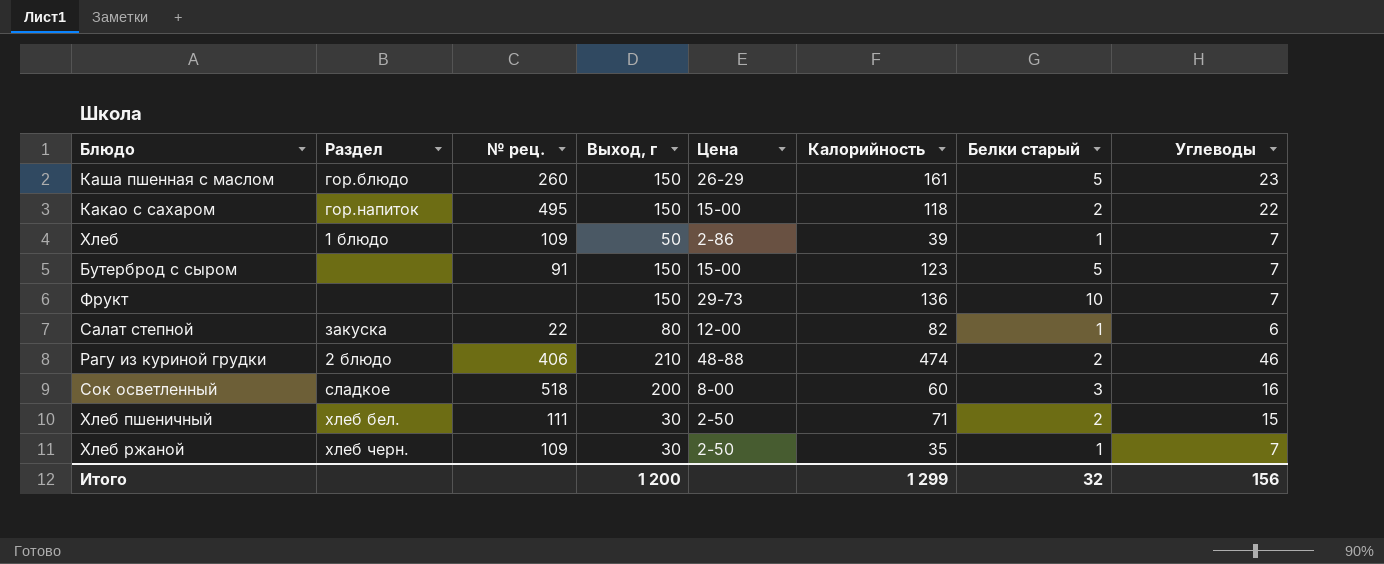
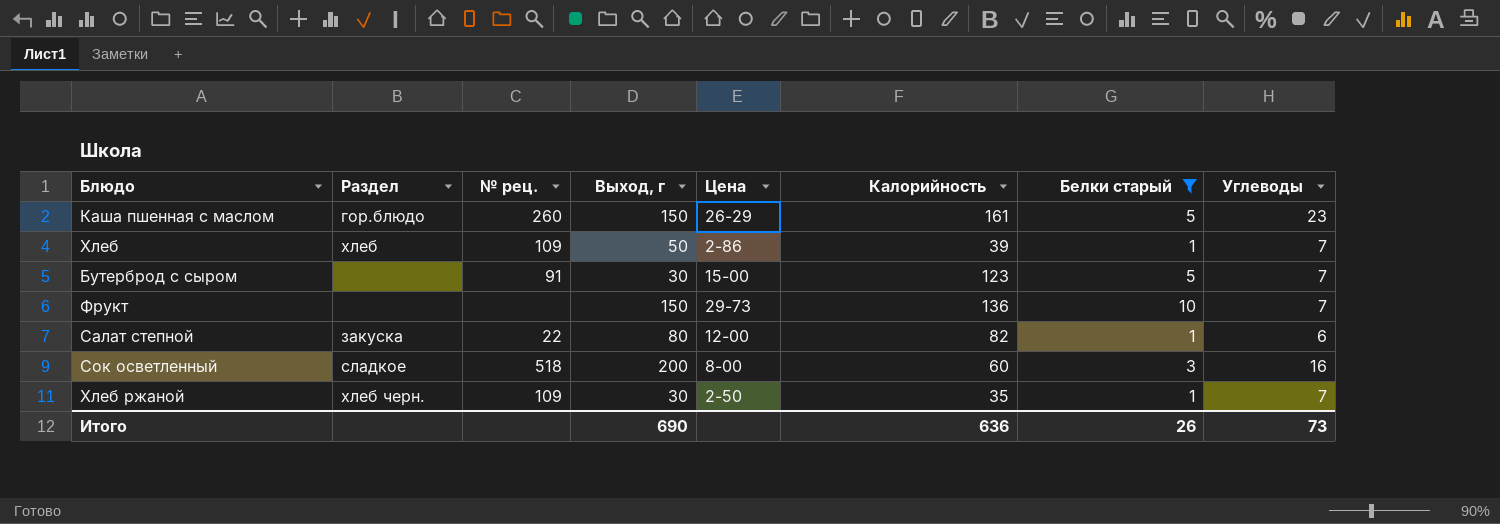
filter: none -> Белки старый != 2
Хлеб | Раздел: 1 блюдо -> хлеб
Бутерброд с сыром | Выход, г: 150 -> 30
Итого | Выход, г: 1 200 -> 690
Итого | Калорийность: 1 299 -> 636
Итого | Белки старый: 32 -> 26
Итого | Углеводы: 156 -> 73

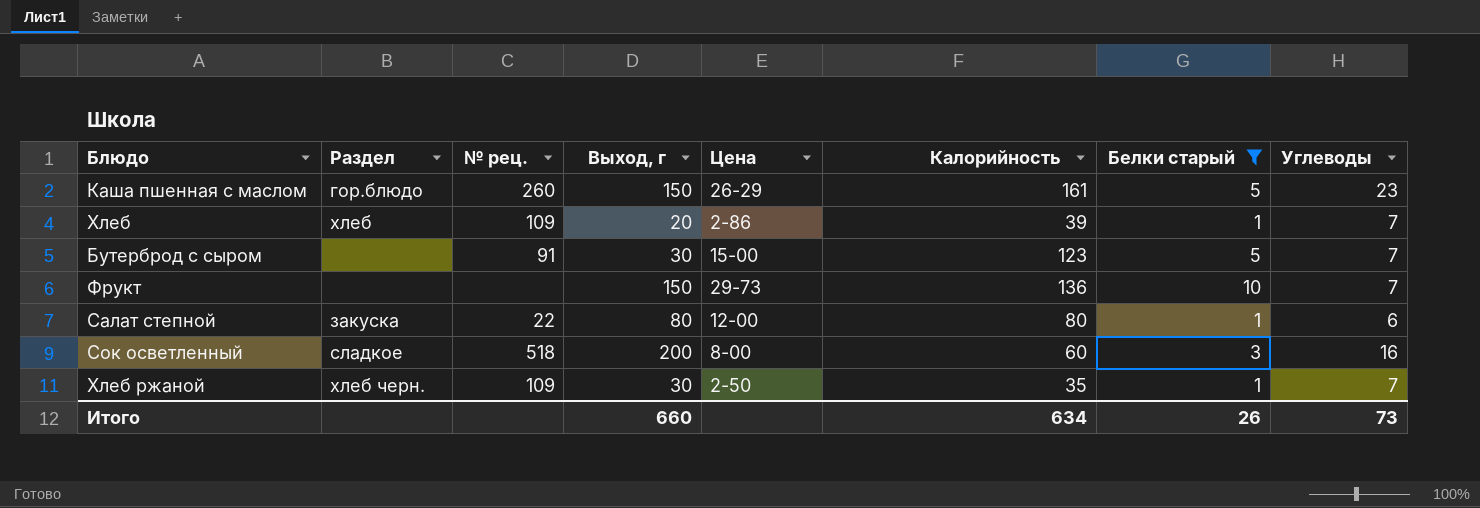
Хлеб | Выход, г: 50 -> 20
Салат степной | Калорийность: 82 -> 80
Итого | Выход, г: 690 -> 660
Итого | Калорийность: 636 -> 634

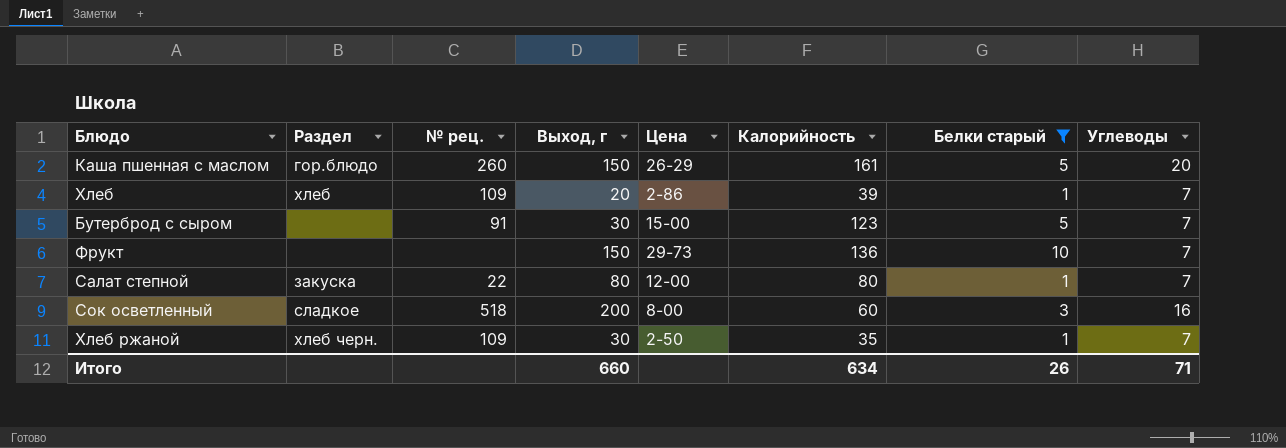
Каша пшенная с маслом | Углеводы: 23 -> 20
Салат степной | Углеводы: 6 -> 7
Итого | Углеводы: 73 -> 71

